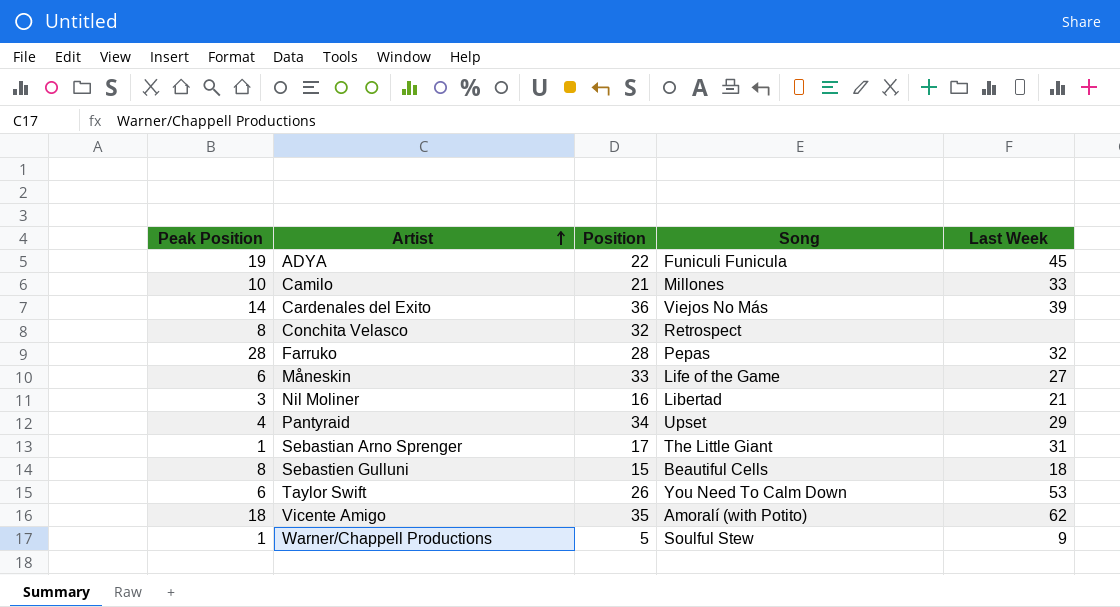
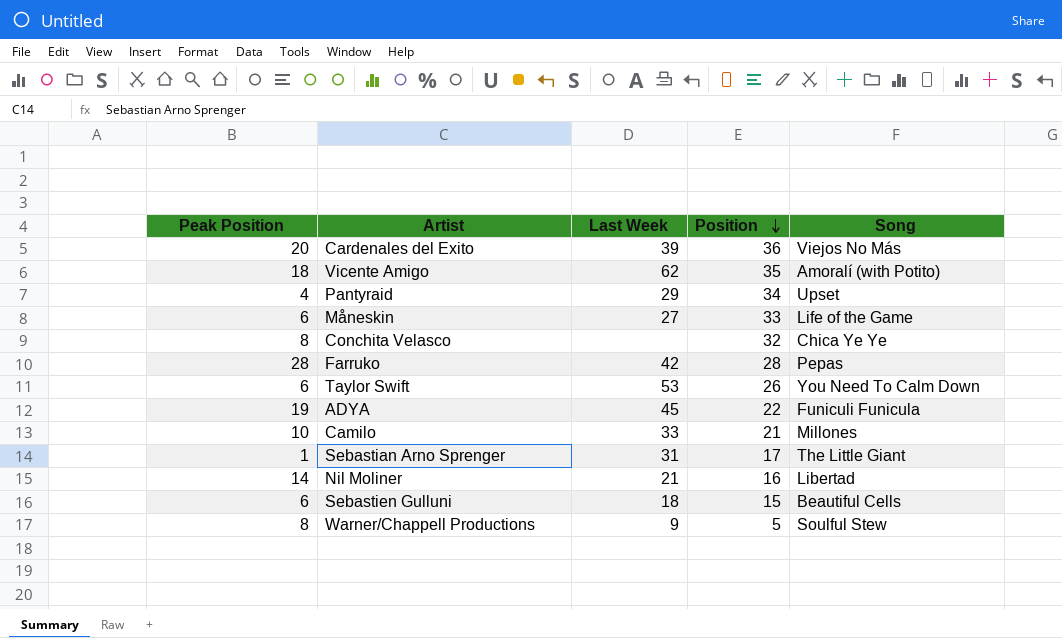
row order: Artist ascending -> Position descending
column Last Week | position: 5 -> 3
Cardenales del Exito | Peak Position: 14 -> 20
Conchita Velasco | Song: Retrospect -> Chica Ye Ye
Farruko | Last Week: 32 -> 42
Nil Moliner | Peak Position: 3 -> 14
Sebastien Gulluni | Peak Position: 8 -> 6
Warner/Chappell Productions | Peak Position: 1 -> 8

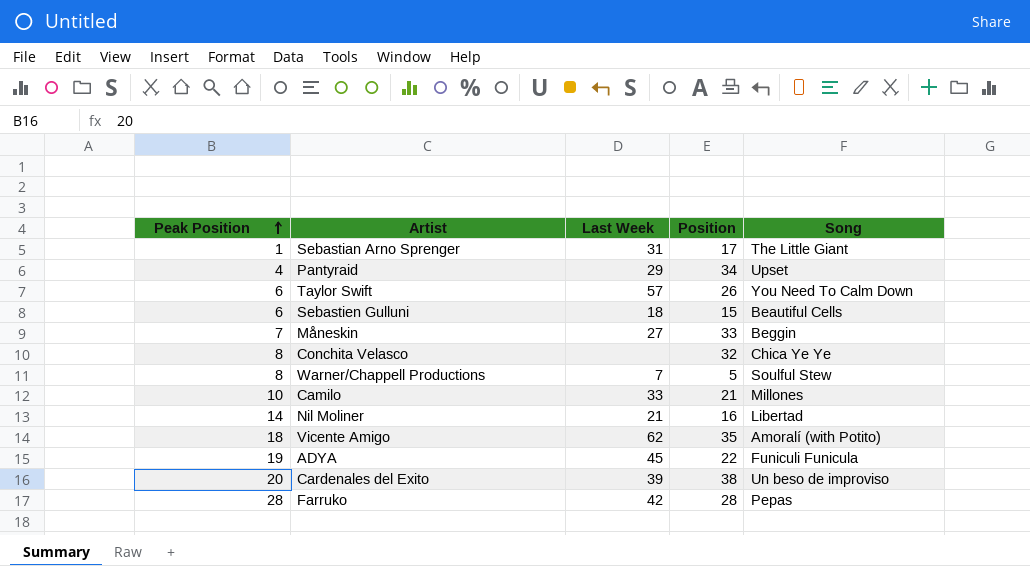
row order: Position descending -> Peak Position ascending
Taylor Swift | Last Week: 53 -> 57
Måneskin | Peak Position: 6 -> 7
Måneskin | Song: Life of the Game -> Beggin
Warner/Chappell Productions | Last Week: 9 -> 7
Cardenales del Exito | Position: 36 -> 38
Cardenales del Exito | Song: Viejos No Más -> Un beso de improviso

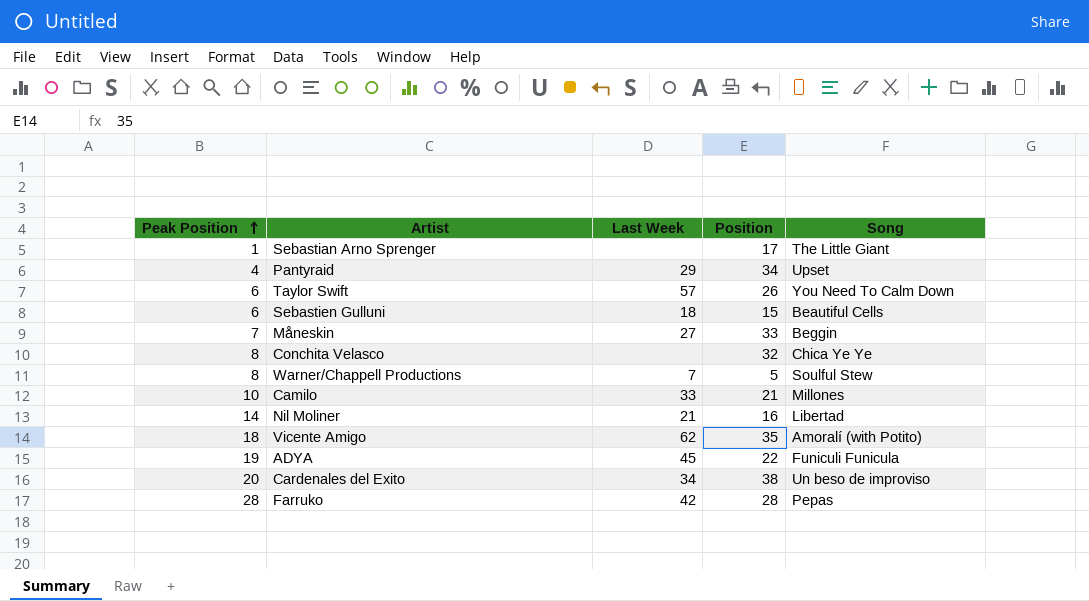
Sebastian Arno Sprenger | Last Week: 31 -> none
Cardenales del Exito | Last Week: 39 -> 34

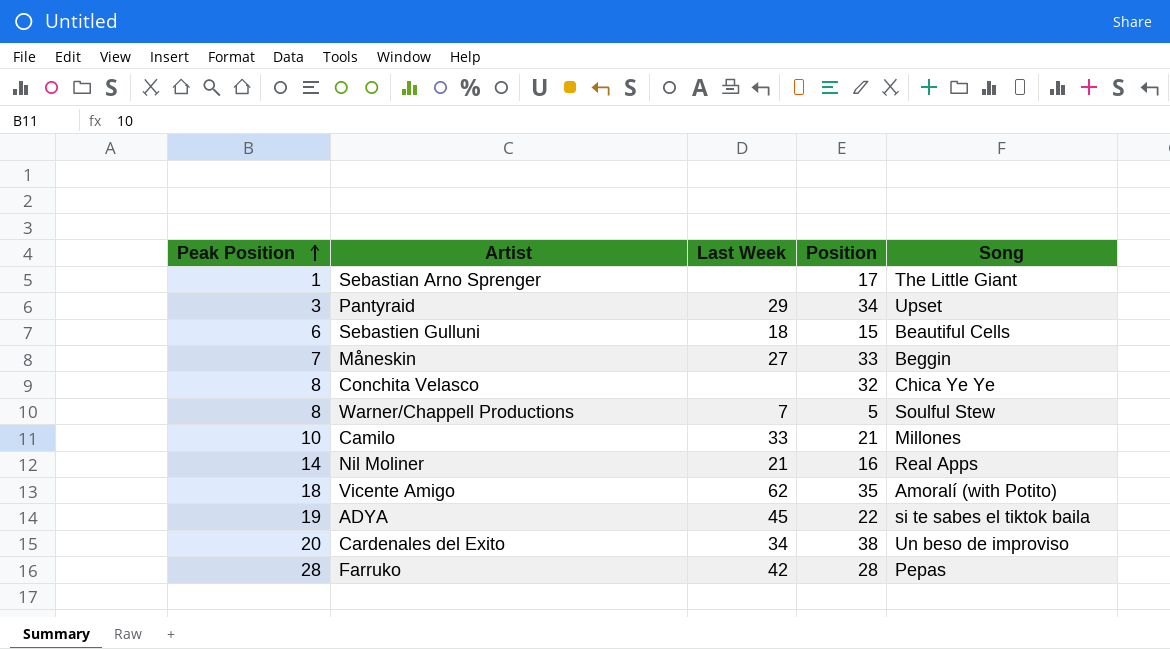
row Taylor Swift: 6 | 57 | 26 | You Need To Calm Down -> none
Pantyraid | Peak Position: 4 -> 3
Nil Moliner | Song: Libertad -> Real Apps
ADYA | Song: Funiculi Funicula -> si te sabes el tiktok baila

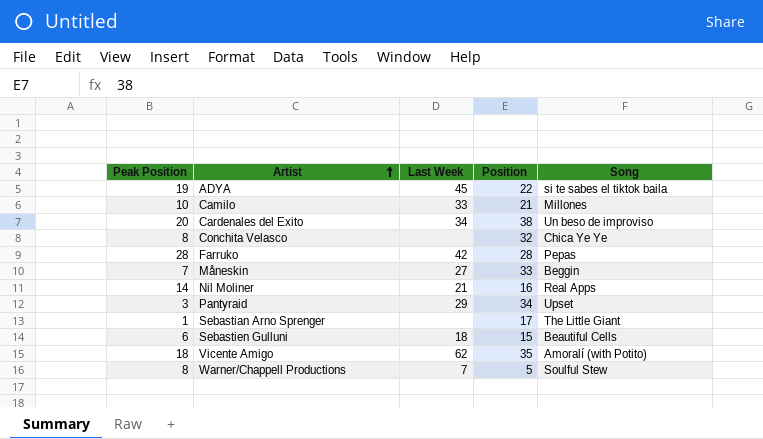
row order: Peak Position ascending -> Artist ascending

